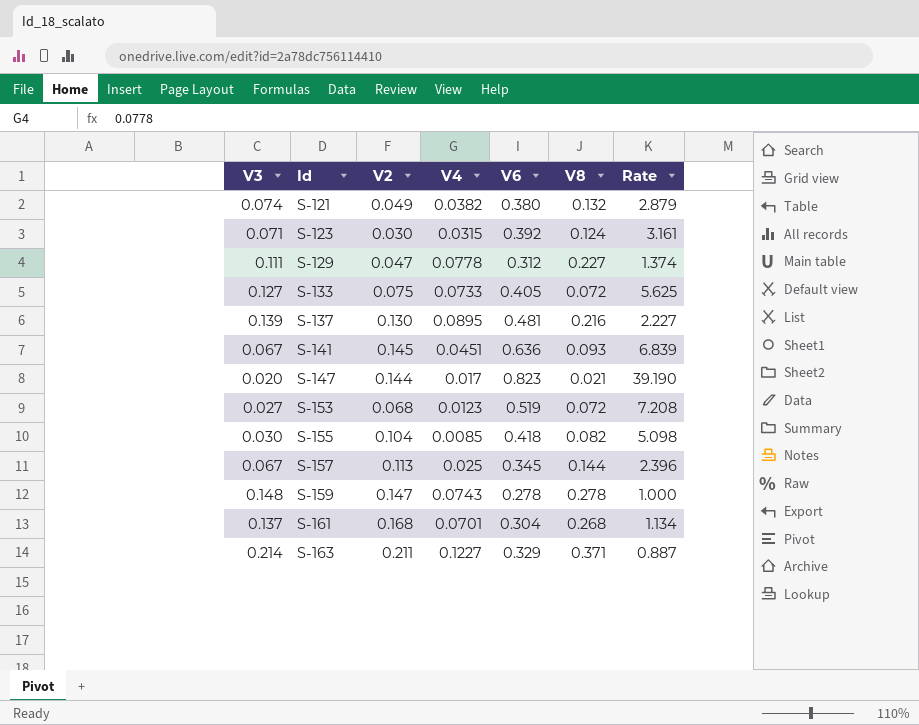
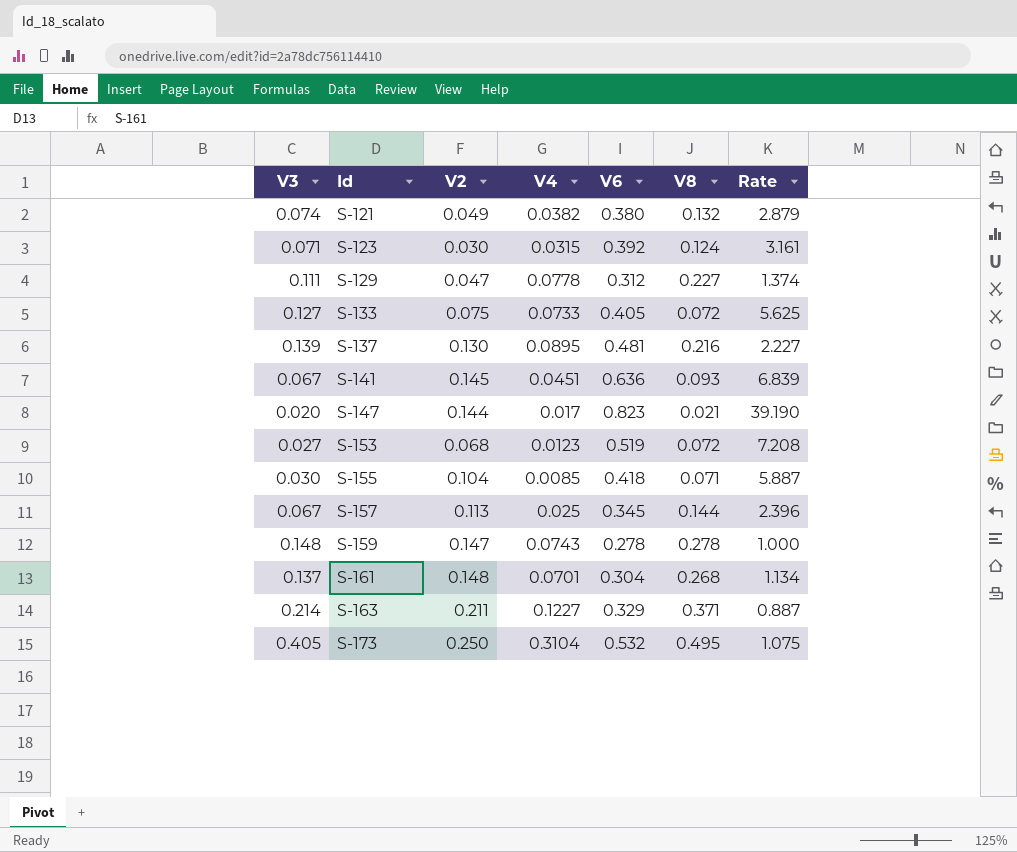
S-155 | V8: 0.082 -> 0.071
S-155 | Rate: 5.098 -> 5.887
S-161 | V2: 0.168 -> 0.148
row S-173: none -> 0.405 | 0.250 | 0.3104 | 0.532 | 0.495 | 1.075

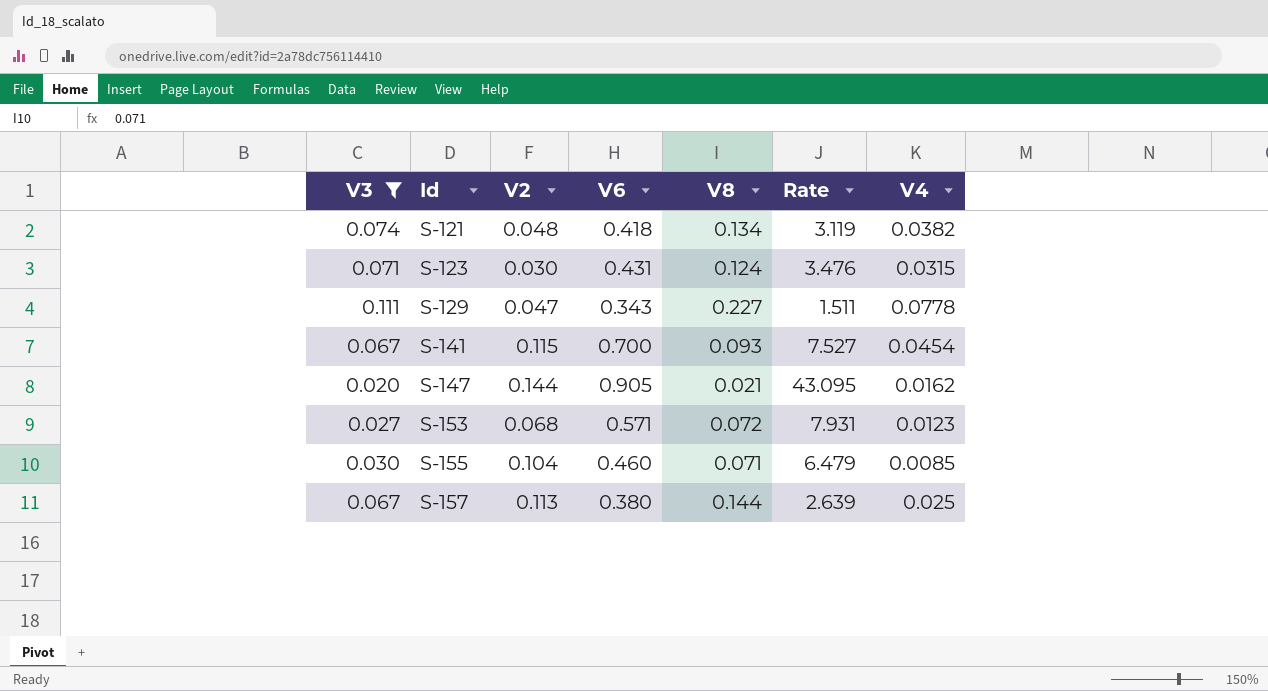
filter: none -> V3 <= 0.111
column V4 | position: 4 -> 7
S-121 | V2: 0.049 -> 0.048
S-121 | V6: 0.380 -> 0.418
S-121 | V8: 0.132 -> 0.134
S-121 | Rate: 2.879 -> 3.119
S-123 | V6: 0.392 -> 0.431
S-123 | Rate: 3.161 -> 3.476
S-129 | V6: 0.312 -> 0.343
S-129 | Rate: 1.374 -> 1.511
S-141 | V2: 0.145 -> 0.115
S-141 | V6: 0.636 -> 0.700
S-141 | Rate: 6.839 -> 7.527
S-141 | V4: 0.0451 -> 0.0454
S-147 | V6: 0.823 -> 0.905
S-147 | Rate: 39.190 -> 43.095
S-147 | V4: 0.017 -> 0.0162
S-153 | V6: 0.519 -> 0.571
S-153 | Rate: 7.208 -> 7.931
S-155 | V6: 0.418 -> 0.460
S-155 | Rate: 5.887 -> 6.479
S-157 | V6: 0.345 -> 0.380
S-157 | Rate: 2.396 -> 2.639

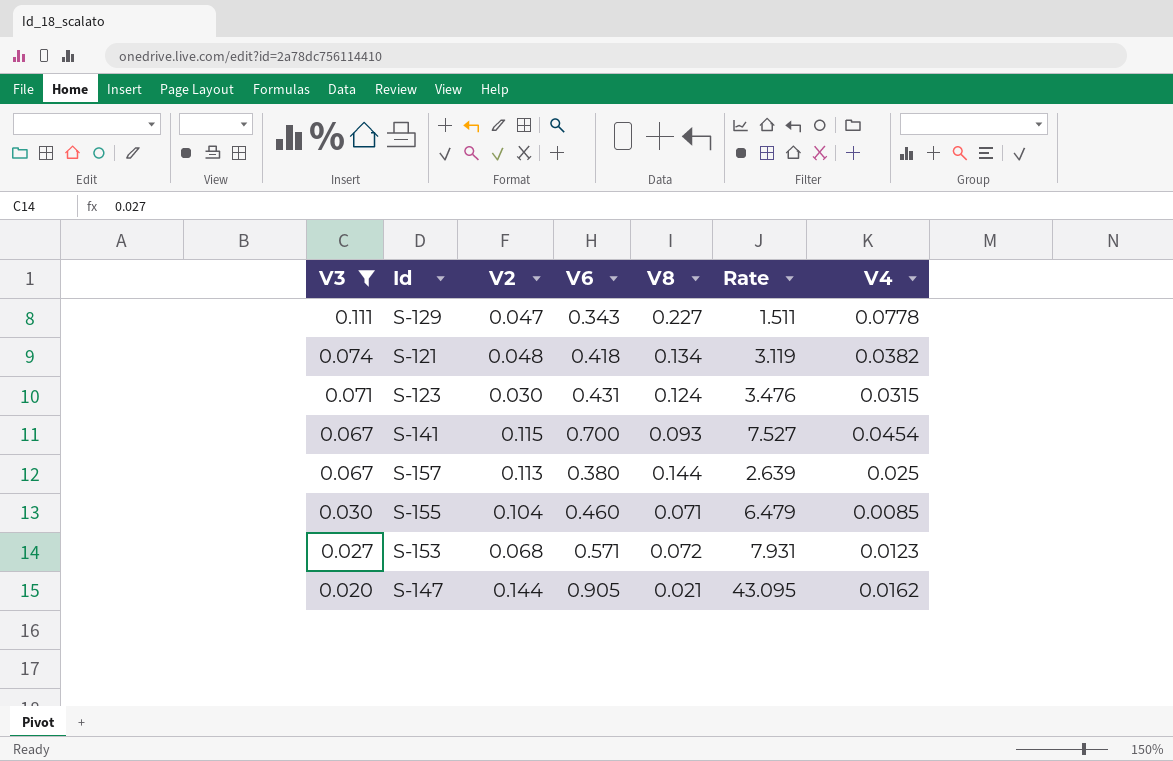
row order: Id ascending -> V3 descending

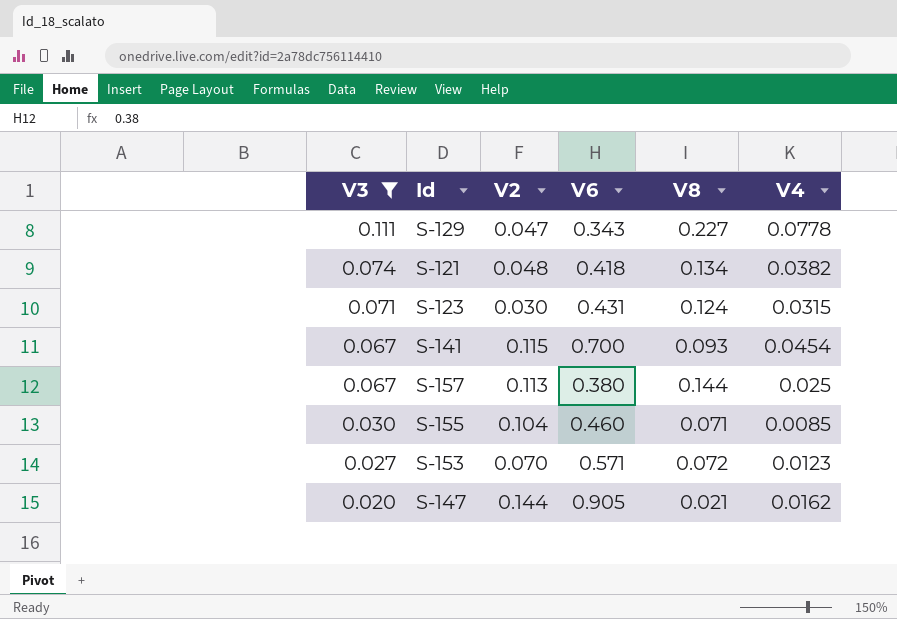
column Rate | formula: [V6] / [V8] -> none
S-153 | V2: 0.068 -> 0.070

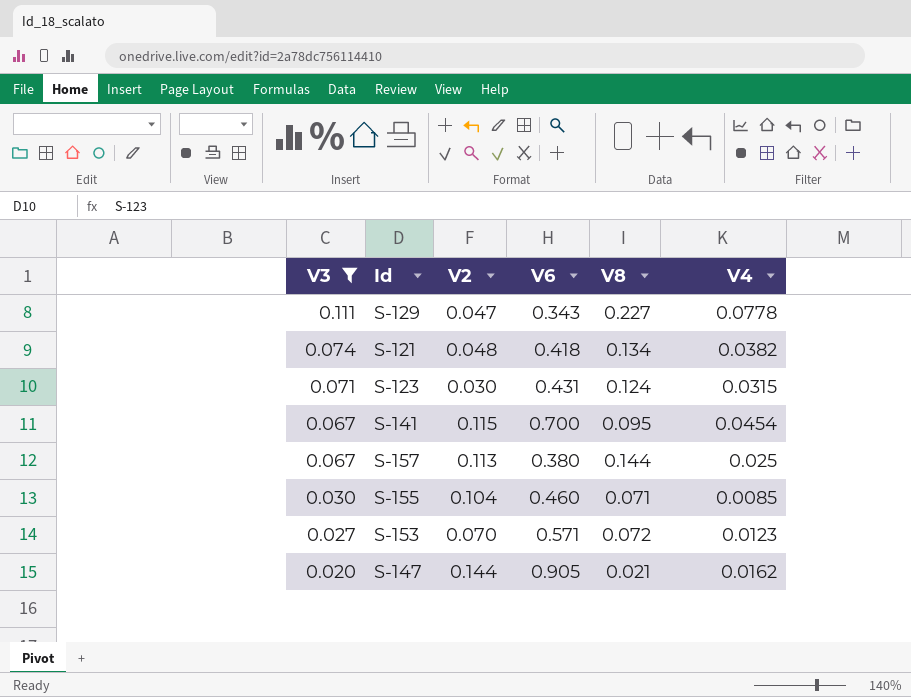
S-141 | V8: 0.093 -> 0.095

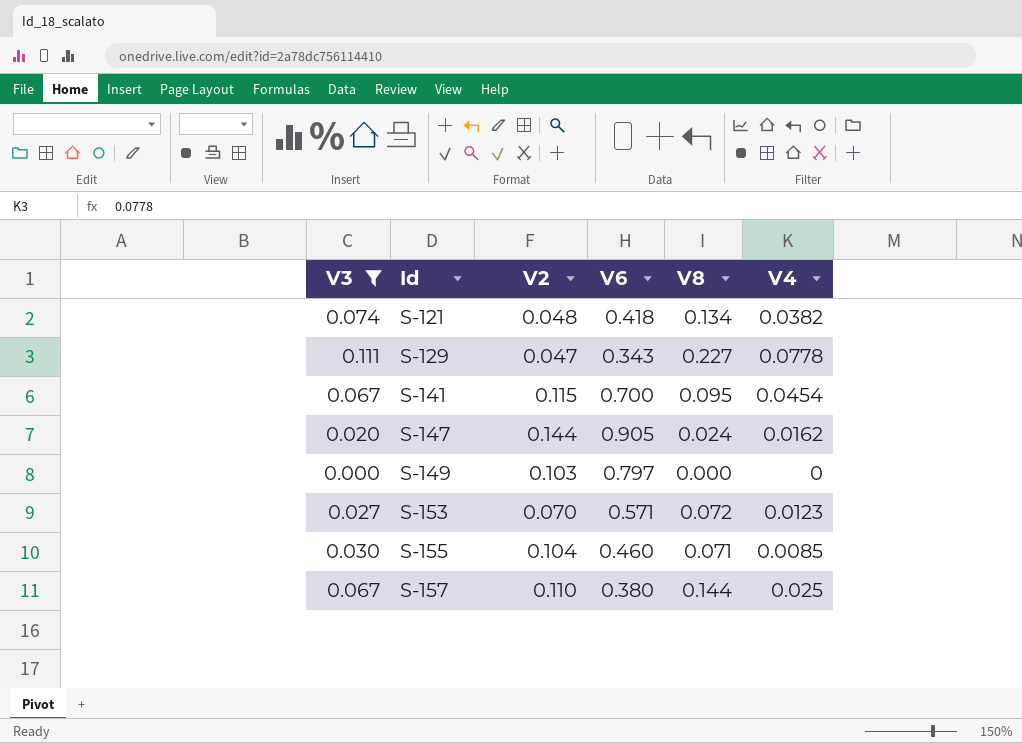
row order: V3 descending -> Id ascending
row S-123: 0.071 | 0.030 | 0.431 | 0.124 | 0.0315 -> none
S-147 | V8: 0.021 -> 0.024
row S-149: none -> 0.000 | 0.103 | 0.797 | 0.000 | 0
S-157 | V2: 0.113 -> 0.110

